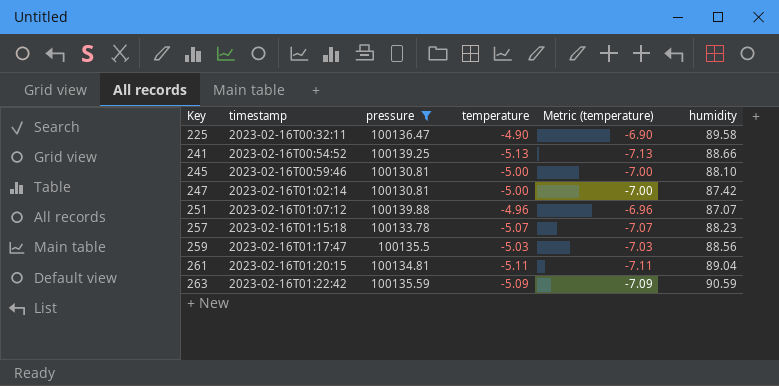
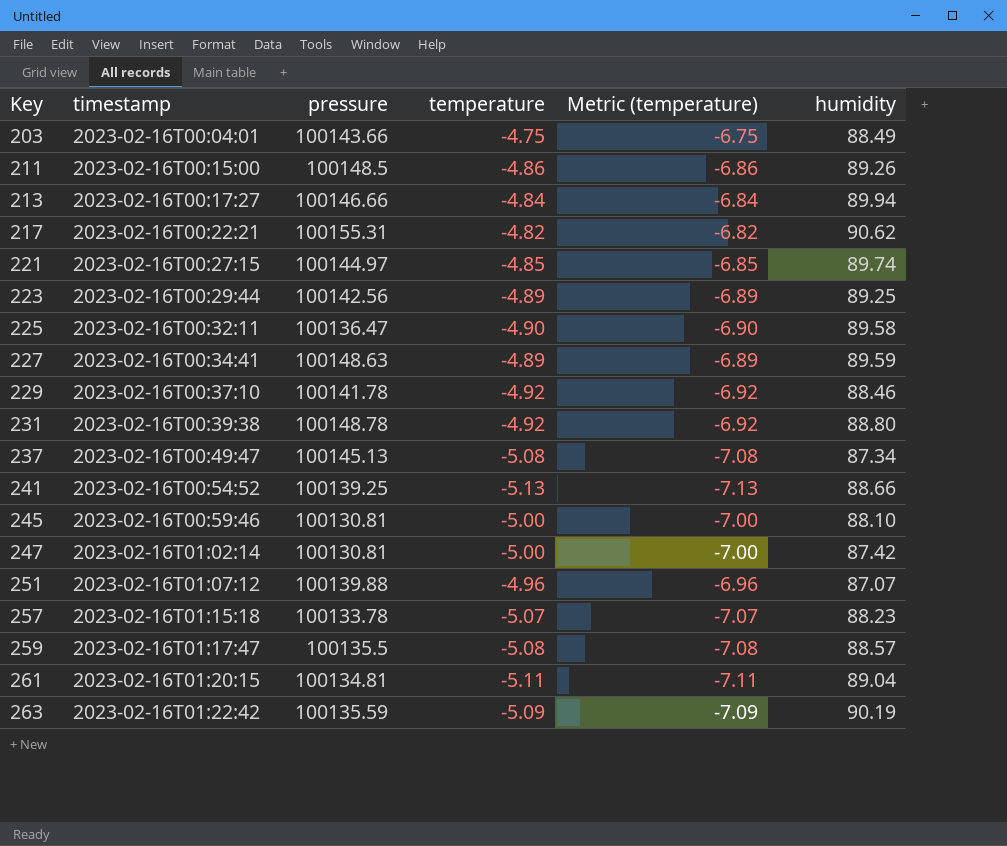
filter: pressure <= 100139.88 -> none
259 | temperature: -5.03 -> -5.08
259 | Metric (temperature): -7.03 -> -7.08
259 | humidity: 88.56 -> 88.57
263 | humidity: 90.59 -> 90.19

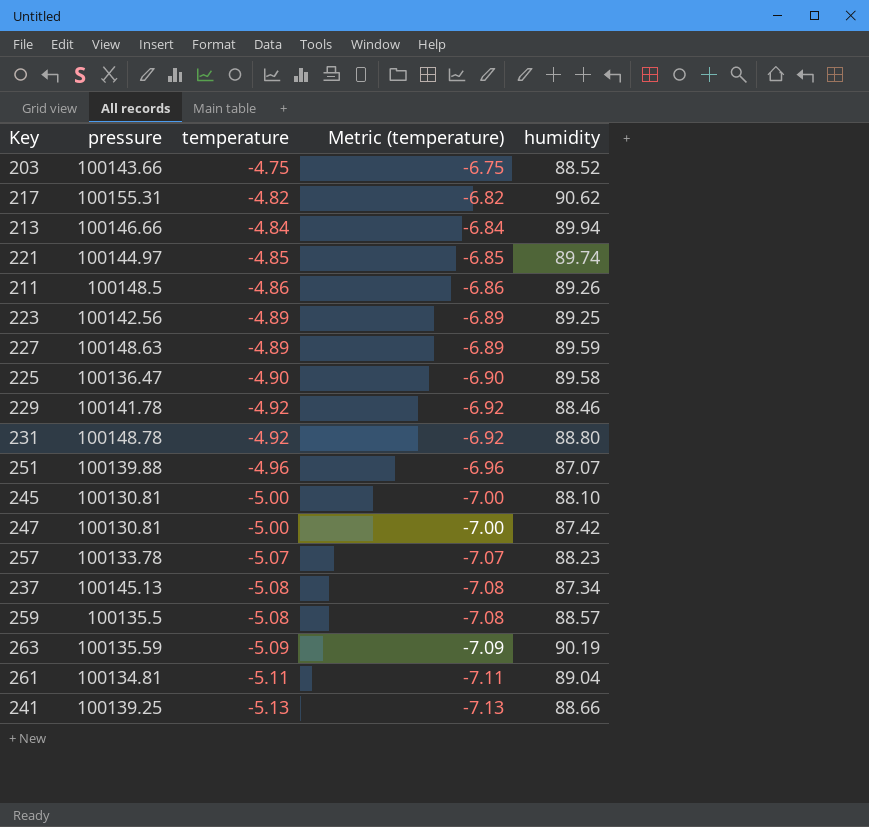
row order: Key ascending -> temperature descending
column timestamp | position: 2 -> none
203 | humidity: 88.49 -> 88.52

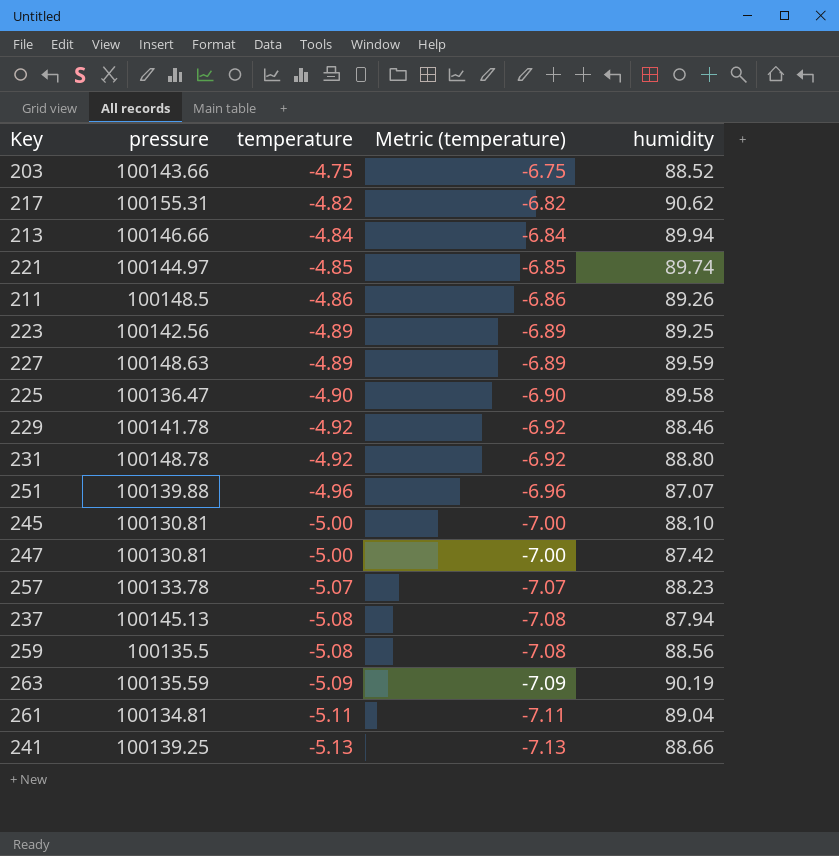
237 | humidity: 87.34 -> 87.94
259 | humidity: 88.57 -> 88.56

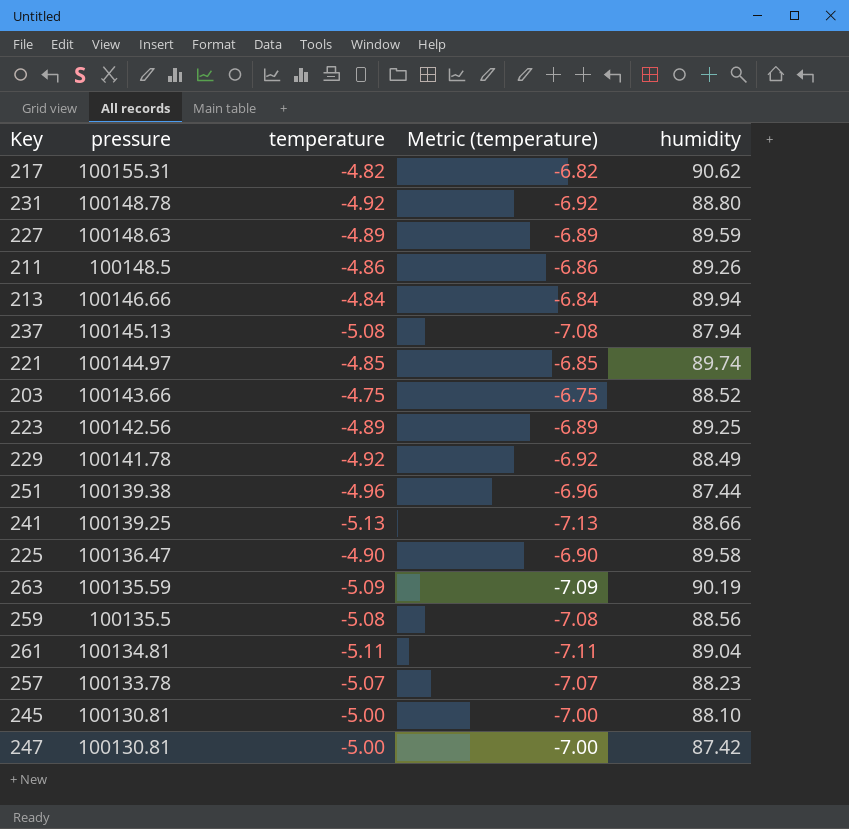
row order: temperature descending -> pressure descending
229 | humidity: 88.46 -> 88.49
251 | pressure: 100139.88 -> 100139.38
251 | humidity: 87.07 -> 87.44

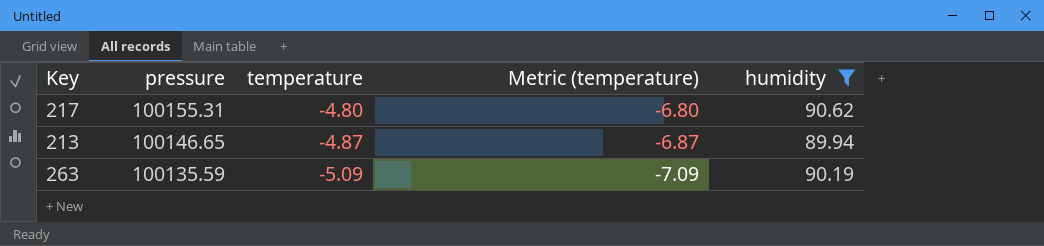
filter: none -> humidity >= 89.94
217 | temperature: -4.82 -> -4.80
217 | Metric (temperature): -6.82 -> -6.80
213 | pressure: 100146.66 -> 100146.65
213 | temperature: -4.84 -> -4.87
213 | Metric (temperature): -6.84 -> -6.87

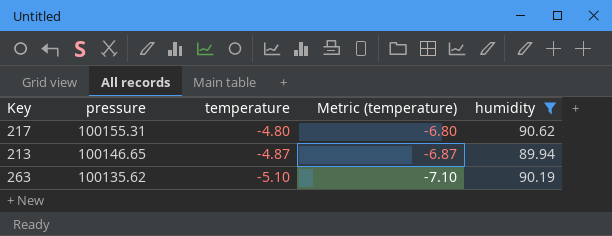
263 | pressure: 100135.59 -> 100135.62
263 | temperature: -5.09 -> -5.10
263 | Metric (temperature): -7.09 -> -7.10

